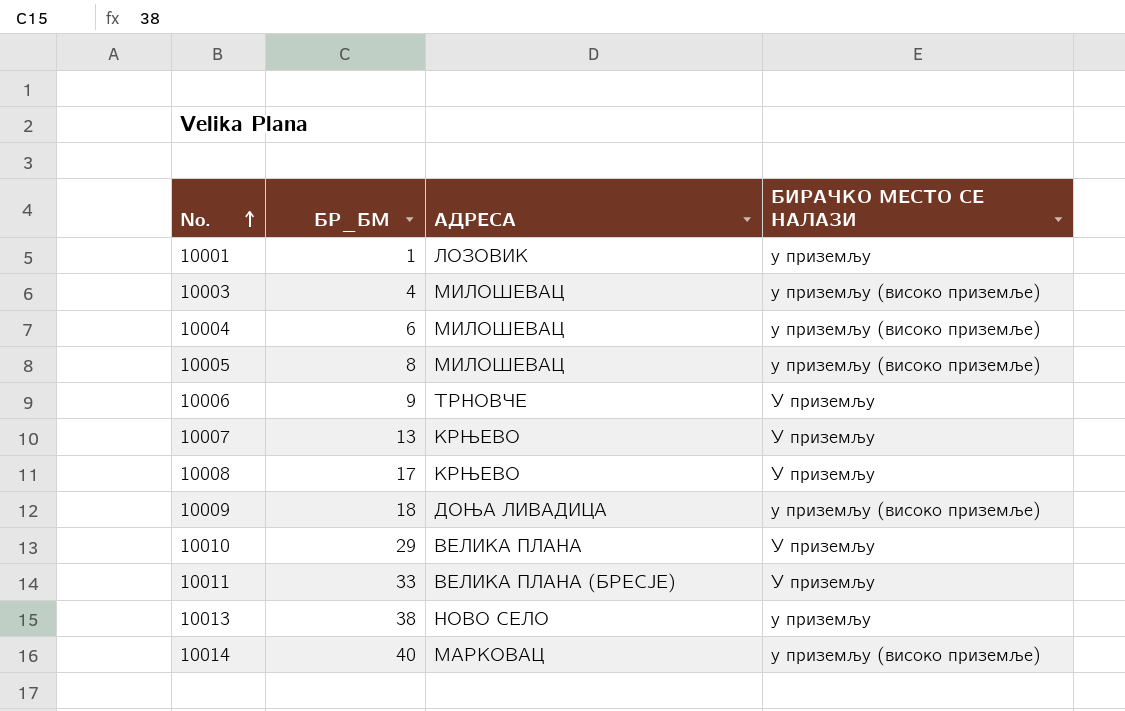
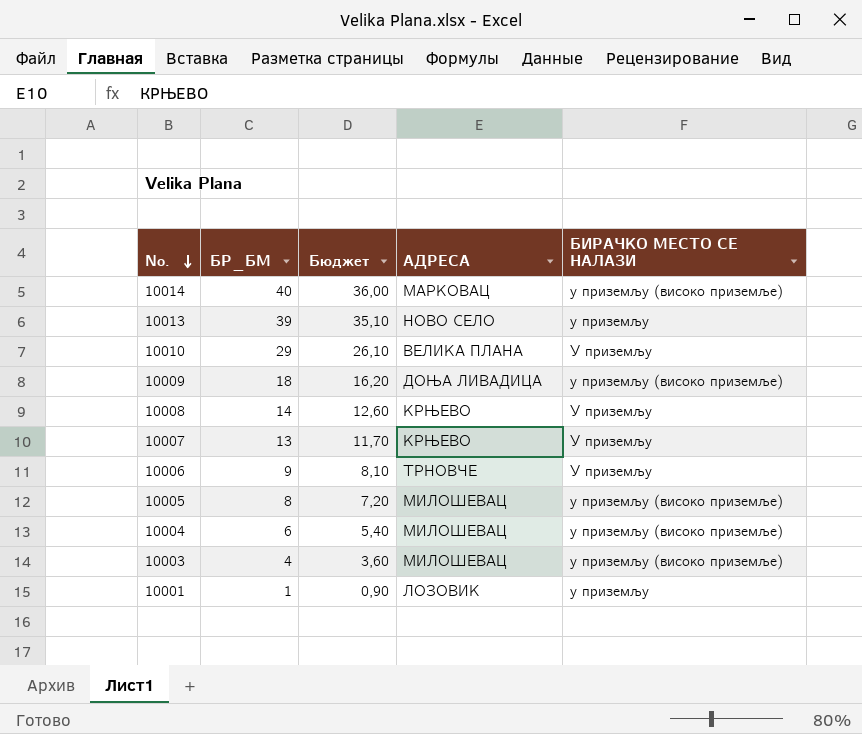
row order: No. ascending -> No. descending
column Бюджет | formula: none -> [БР_БМ] * 0,9
row 10011: 33 | ВЕЛИКА ПЛАНА (БРЕСЈЕ) | У приземљу -> none
10013 | БР_БМ: 38 -> 39
10008 | БР_БМ: 17 -> 14

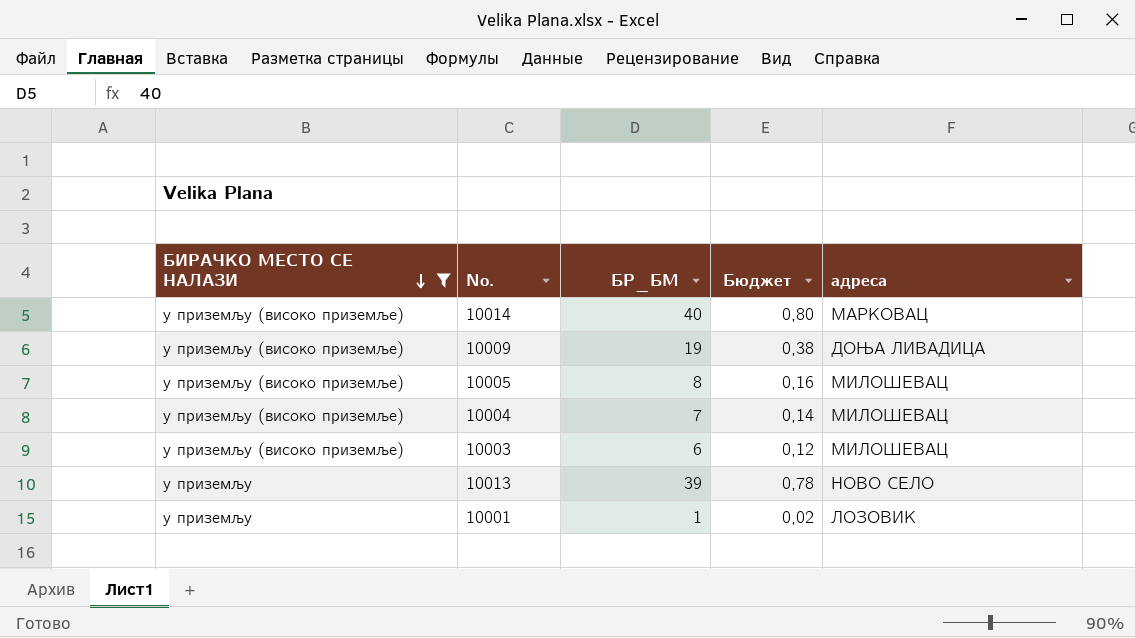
filter: none -> БИРАЧКО МЕСТО СЕ НАЛАЗИ != У приземљу
row order: No. descending -> БИРАЧКО МЕСТО СЕ НАЛАЗИ descending
column БИРАЧКО МЕСТО СЕ НАЛАЗИ | position: 5 -> 1
column Бюджет | formula: [БР_БМ] * 0,9 -> [БР_БМ] * 0,02
column name: АДРЕСА -> адреса
10009 | БР_БМ: 18 -> 19
10004 | БР_БМ: 6 -> 7
10003 | БР_БМ: 4 -> 6

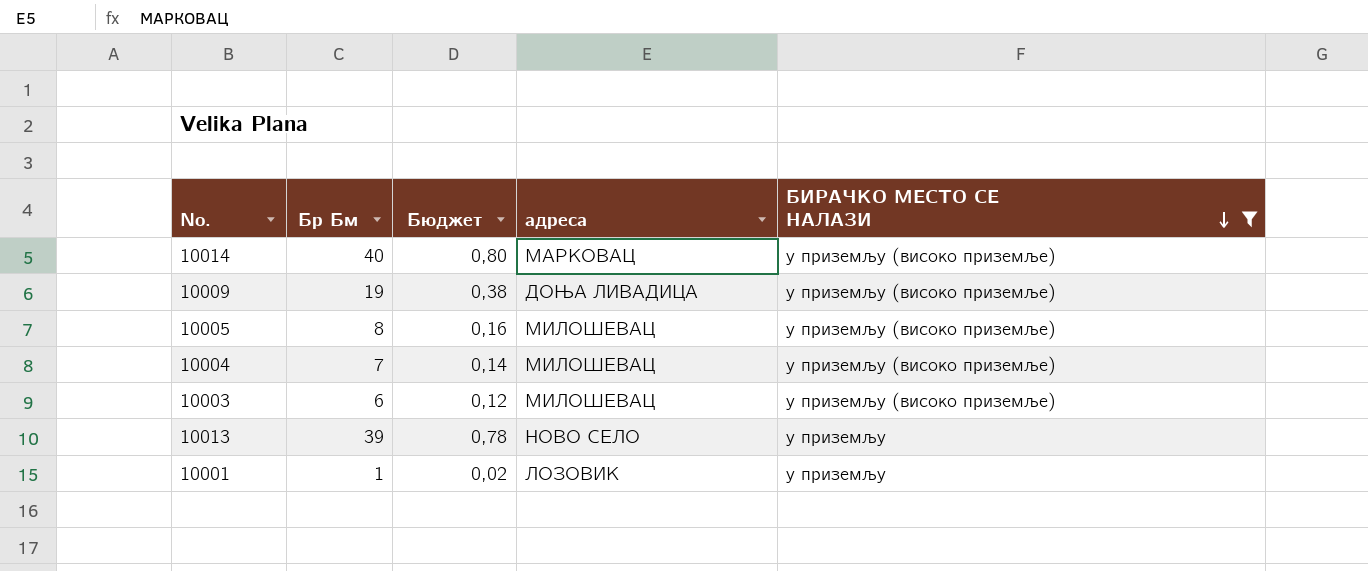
column name: БР_БМ -> Бр Бм
column БИРАЧКО МЕСТО СЕ НАЛАЗИ | position: 1 -> 5

